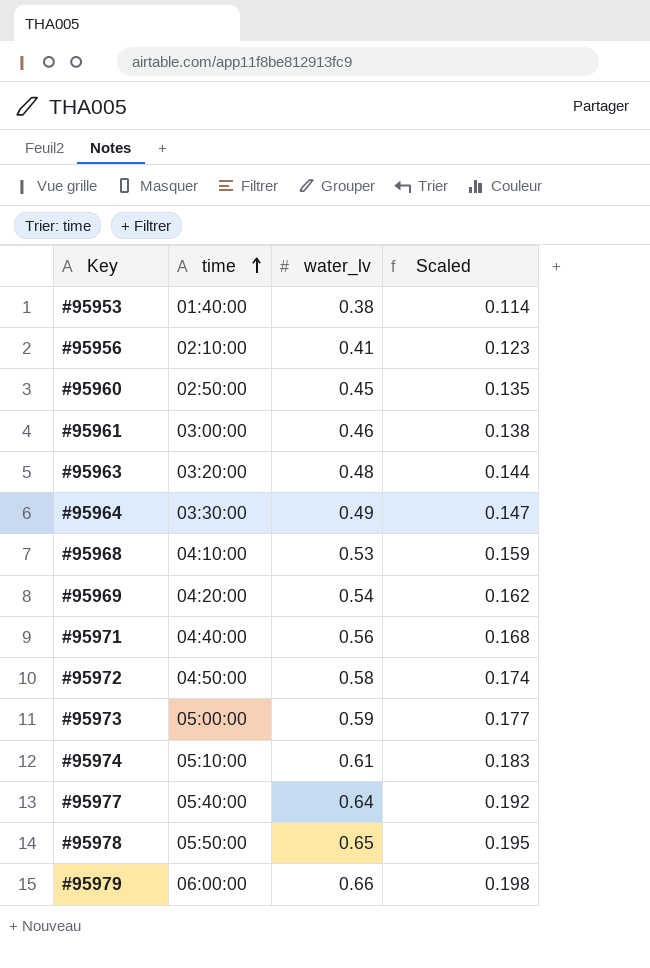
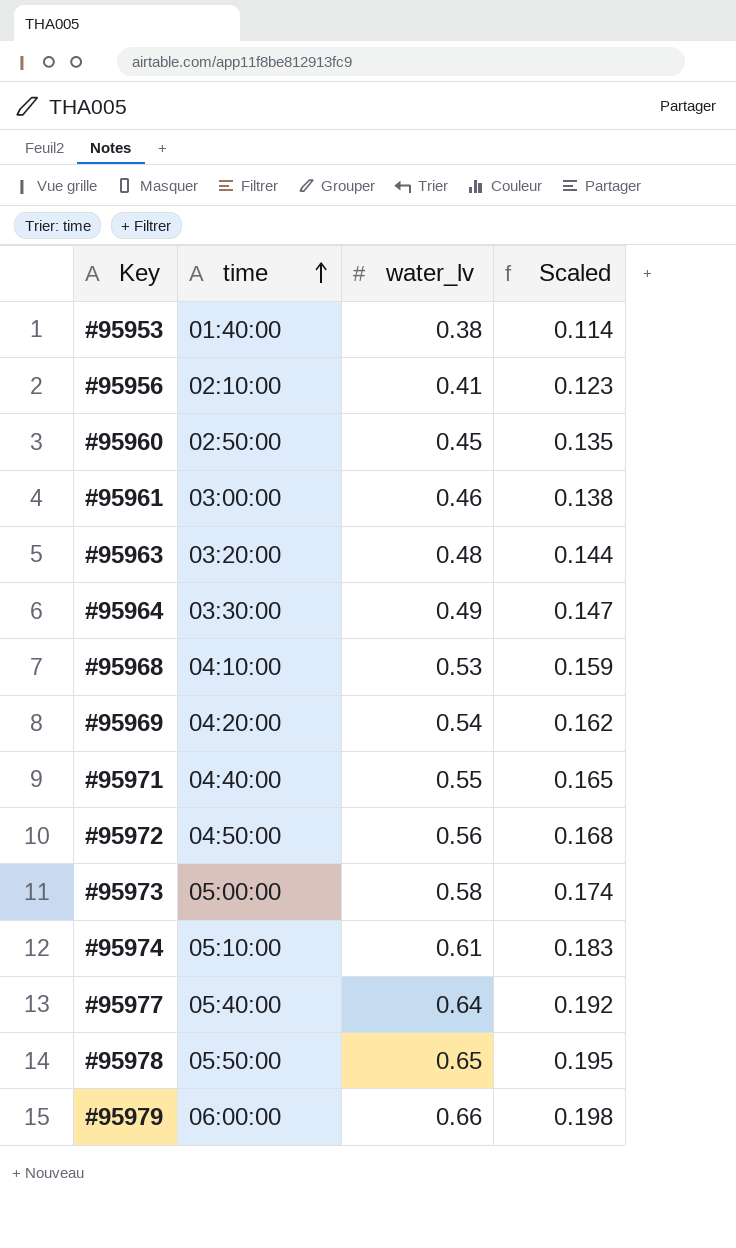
#95971 | water_lv: 0.56 -> 0.55
#95971 | Scaled: 0.168 -> 0.165
#95972 | water_lv: 0.58 -> 0.56
#95972 | Scaled: 0.174 -> 0.168
#95973 | water_lv: 0.59 -> 0.58
#95973 | Scaled: 0.177 -> 0.174

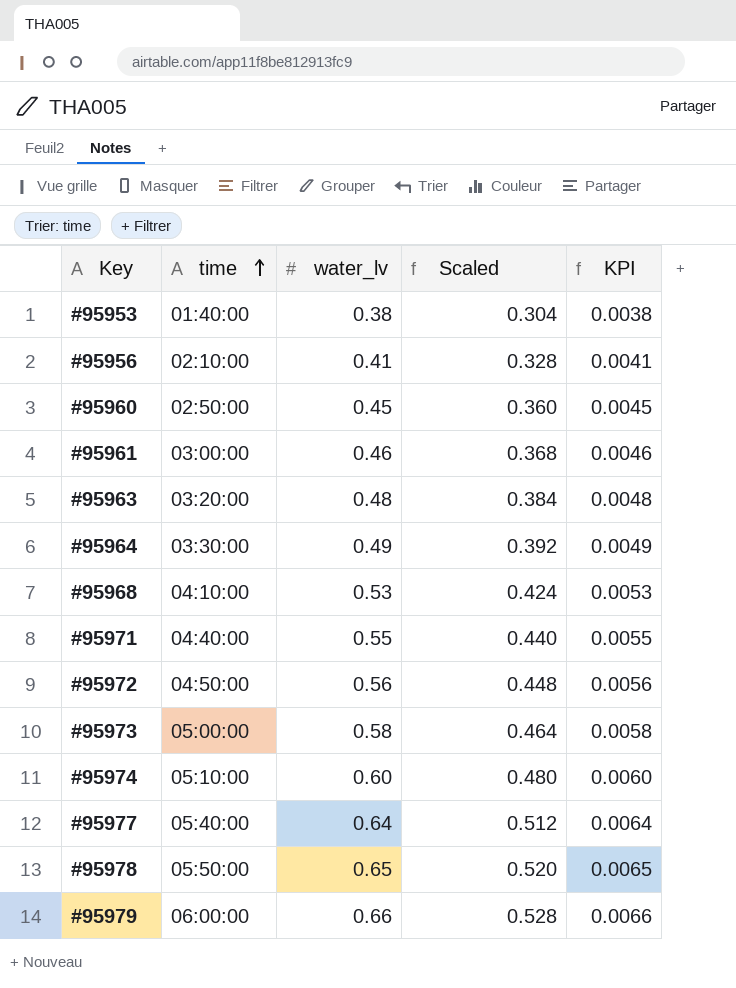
column Scaled | formula: [water_lv] * 0.3 -> [water_lv] * 0.8
column KPI | formula: none -> [water_lv] * 0.01
row #95969: 04:20:00 | 0.54 | 0.162 -> none
#95974 | water_lv: 0.61 -> 0.60

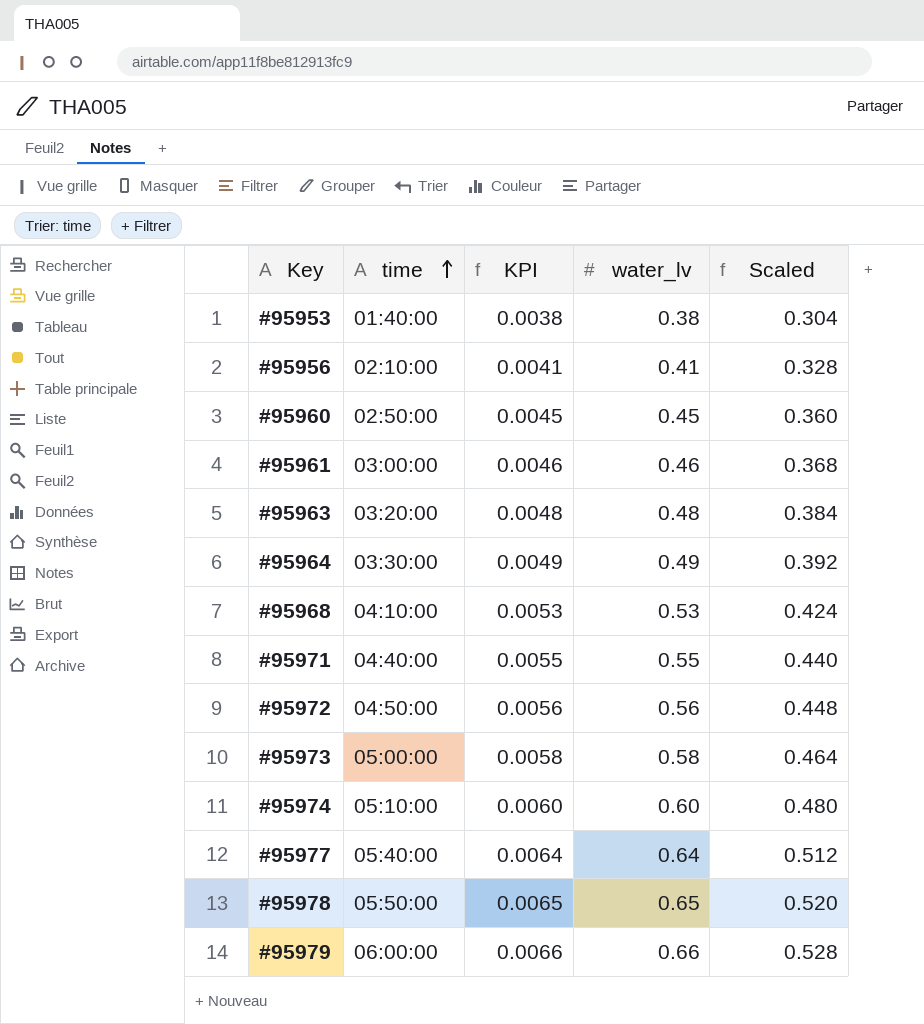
column KPI | position: 5 -> 3

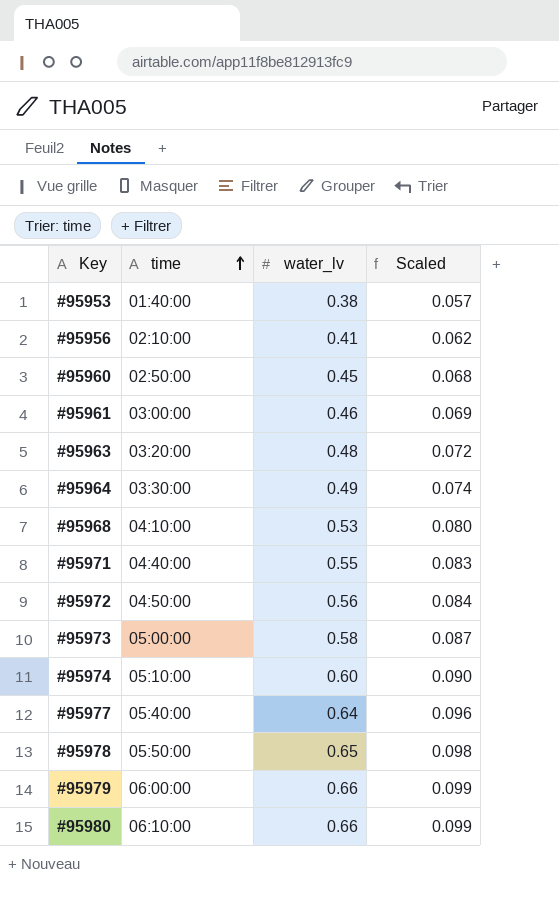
column KPI | formula: [water_lv] * 0.01 -> none
column Scaled | formula: [water_lv] * 0.8 -> [water_lv] * 0.15
row #95980: none -> 06:10:00 | 0.66 | 0.099

